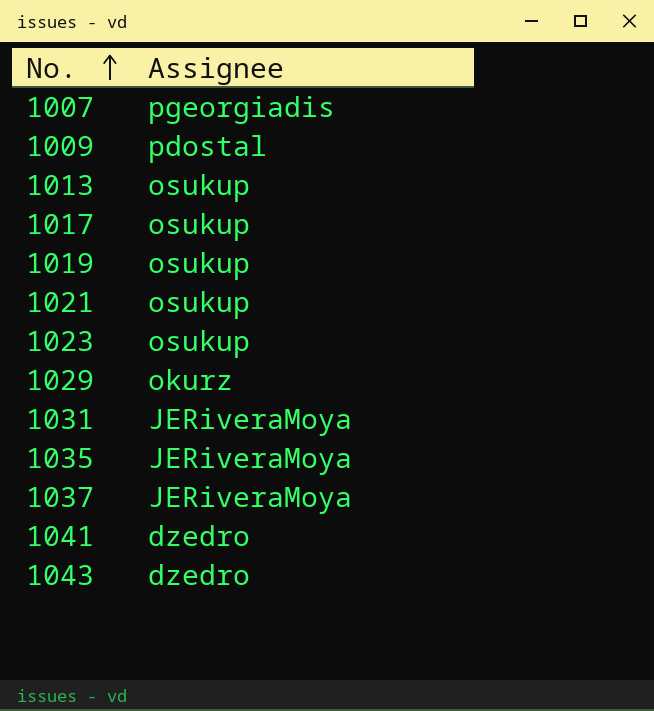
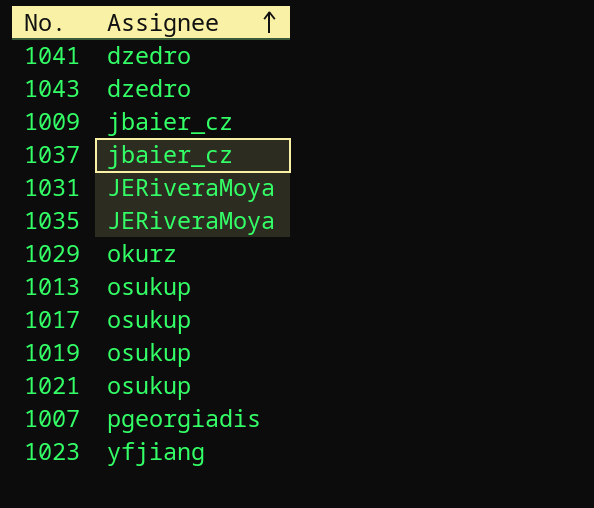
row order: No. ascending -> Assignee ascending
1009 | Assignee: pdostal -> jbaier_cz
1037 | Assignee: JERiveraMoya -> jbaier_cz
1023 | Assignee: osukup -> yfjiang

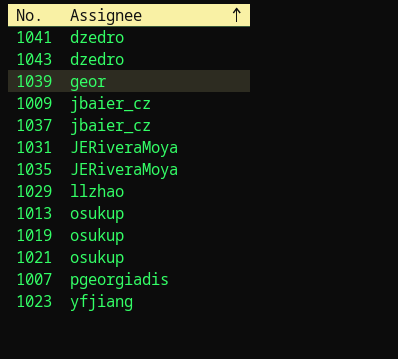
row 1017: osukup -> none
row 1039: none -> geor
1029 | Assignee: okurz -> llzhao

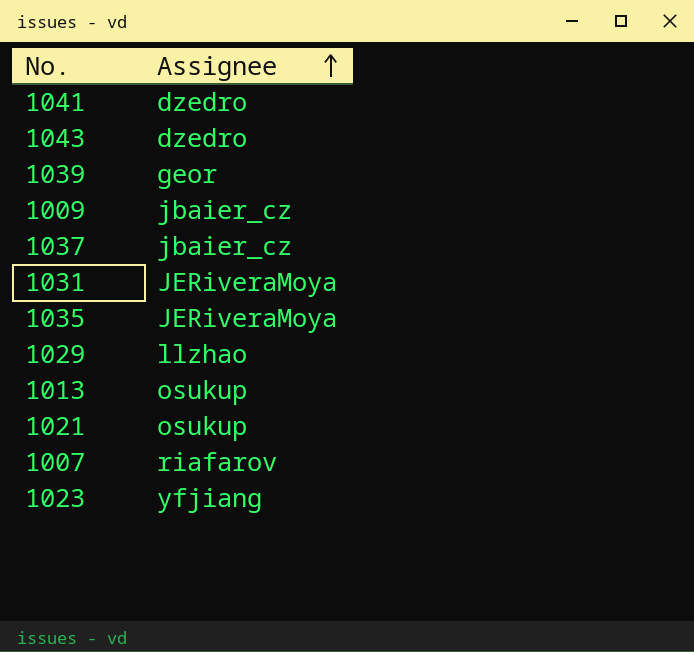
row 1019: osukup -> none
1007 | Assignee: pgeorgiadis -> riafarov

